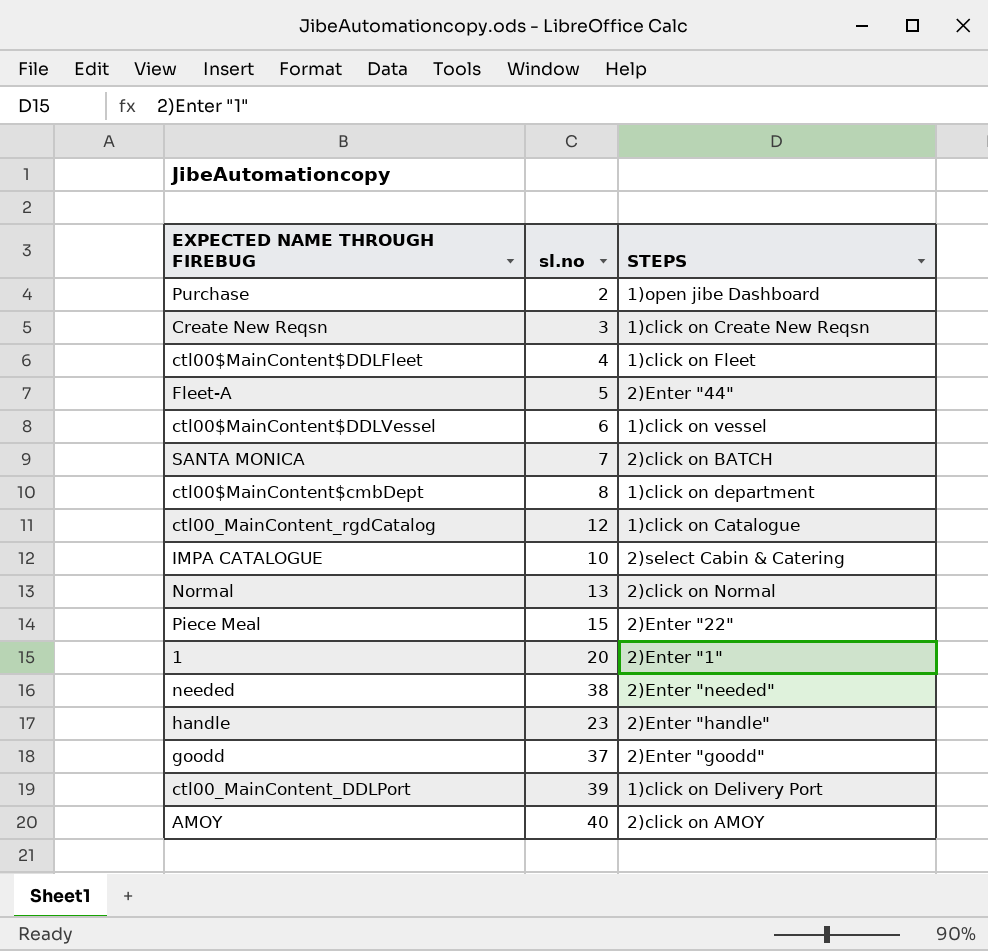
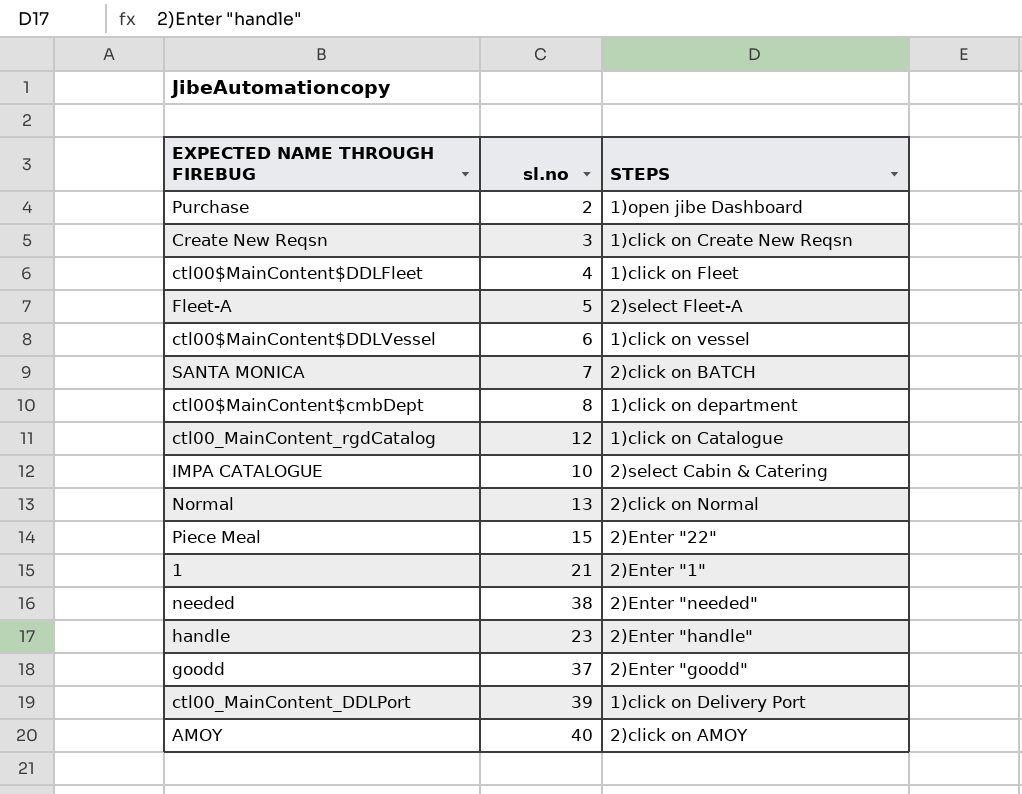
Fleet-A | STEPS: 2)Enter "44" -> 2)select Fleet-A
1 | sl.no: 20 -> 21

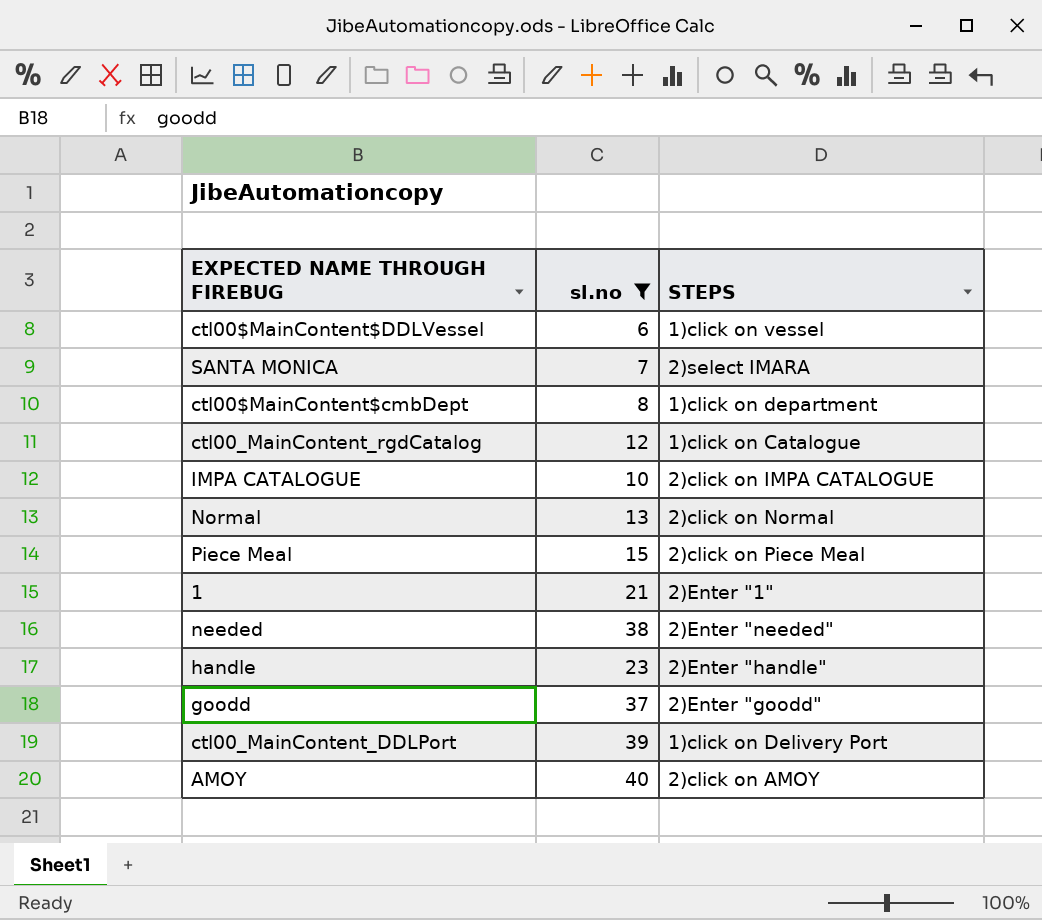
filter: none -> sl.no >= 6
SANTA MONICA | STEPS: 2)click on BATCH -> 2)select IMARA
IMPA CATALOGUE | STEPS: 2)select Cabin & Catering -> 2)click on IMPA CATALOGUE
Piece Meal | STEPS: 2)Enter "22" -> 2)click on Piece Meal

